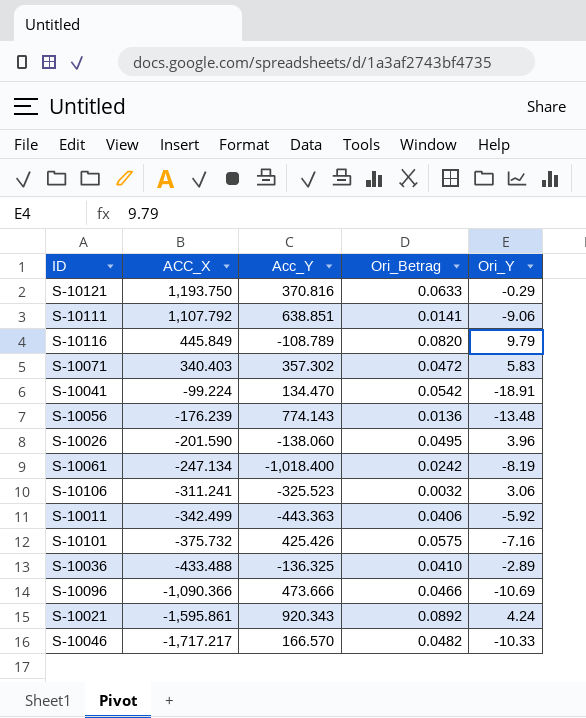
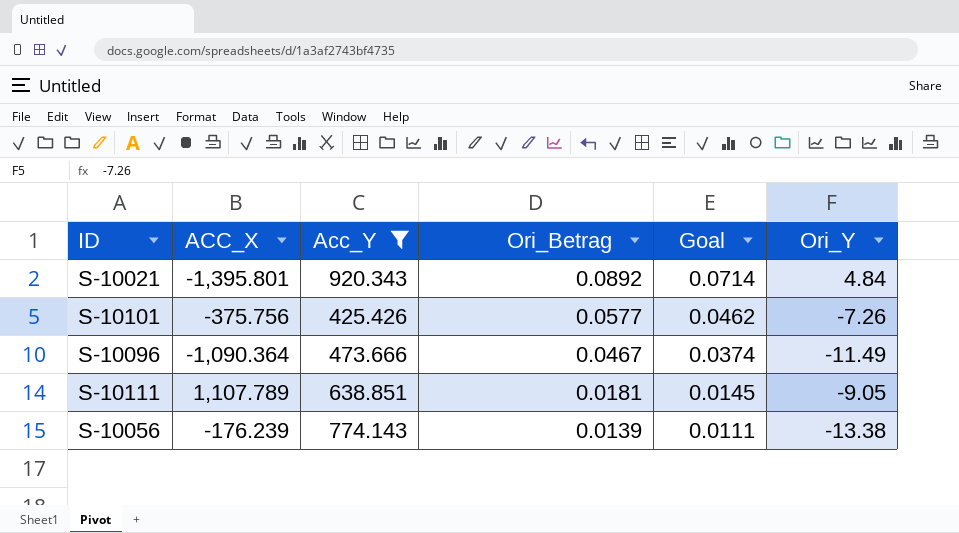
filter: none -> Acc_Y >= 425.426
row order: ACC_X descending -> Ori_Betrag descending
column Goal | formula: none -> [Ori_Betrag] * 0.8
S-10021 | ACC_X: -1,595.861 -> -1,395.801
S-10021 | Ori_Y: 4.24 -> 4.84
S-10101 | ACC_X: -375.732 -> -375.756
S-10101 | Ori_Betrag: 0.0575 -> 0.0577
S-10101 | Ori_Y: -7.16 -> -7.26
S-10096 | ACC_X: -1,090.366 -> -1,090.364
S-10096 | Ori_Betrag: 0.0466 -> 0.0467
S-10096 | Ori_Y: -10.69 -> -11.49
S-10111 | ACC_X: 1,107.792 -> 1,107.789
S-10111 | Ori_Betrag: 0.0141 -> 0.0181
S-10111 | Ori_Y: -9.06 -> -9.05
S-10056 | Ori_Betrag: 0.0136 -> 0.0139
S-10056 | Ori_Y: -13.48 -> -13.38

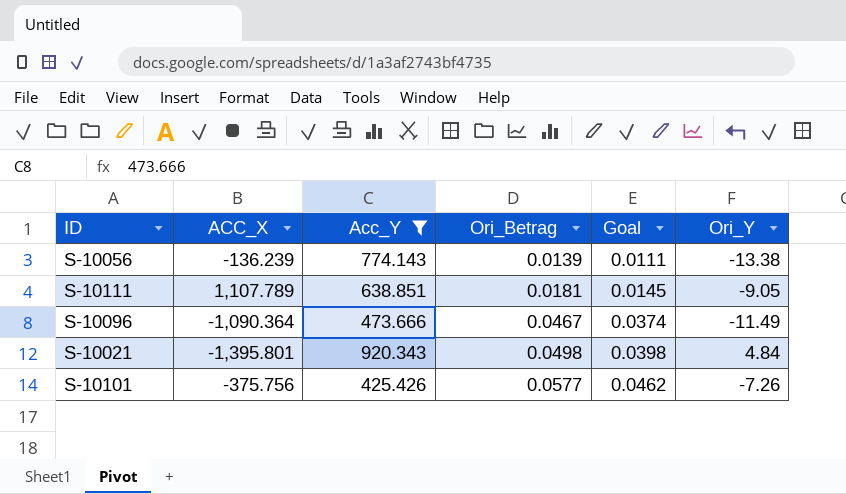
row order: Ori_Betrag descending -> Ori_Betrag ascending
S-10056 | ACC_X: -176.239 -> -136.239
S-10021 | Ori_Betrag: 0.0892 -> 0.0498
S-10021 | Goal: 0.0714 -> 0.0398

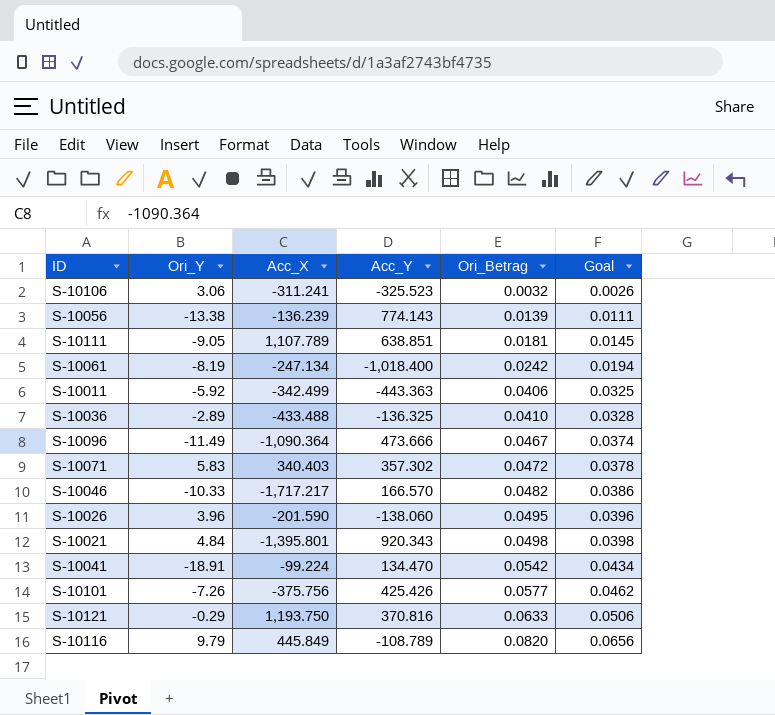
filter: Acc_Y >= 425.426 -> none
column Ori_Y | position: 6 -> 2
column name: ACC_X -> Acc_X

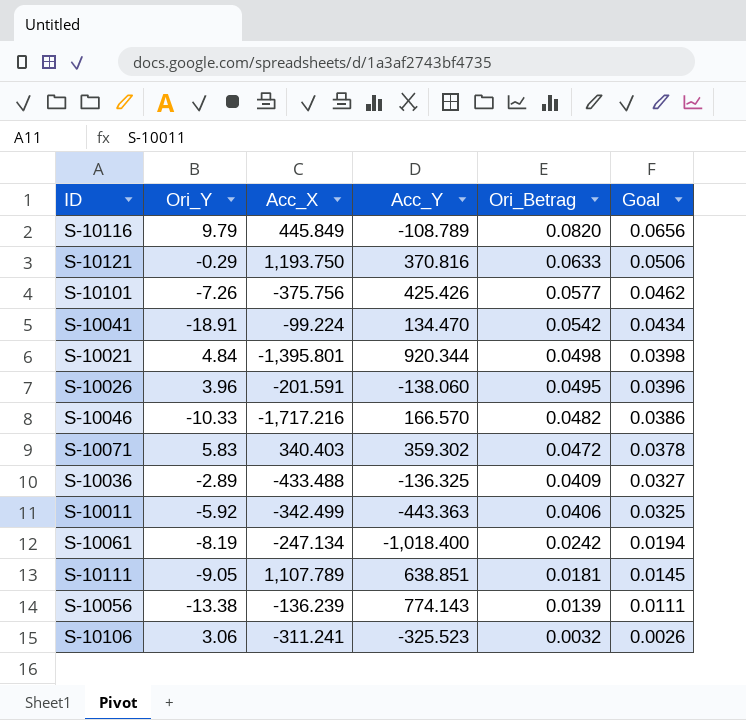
row order: Ori_Betrag ascending -> Ori_Betrag descending
row S-10096: -11.49 | -1,090.364 | 473.666 | 0.0467 | 0.0374 -> none
S-10021 | Acc_Y: 920.343 -> 920.344
S-10026 | Acc_X: -201.590 -> -201.591
S-10046 | Acc_X: -1,717.217 -> -1,717.216
S-10071 | Acc_Y: 357.302 -> 359.302
S-10036 | Ori_Betrag: 0.0410 -> 0.0409
S-10036 | Goal: 0.0328 -> 0.0327

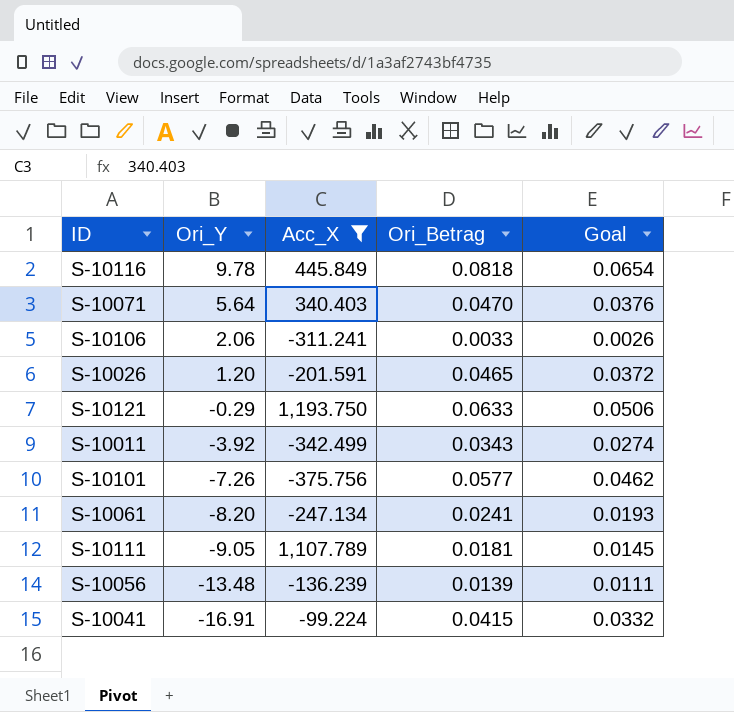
filter: none -> Acc_X >= -375.756
row order: Ori_Betrag descending -> Ori_Y descending
column Acc_Y | position: 4 -> none
S-10116 | Ori_Y: 9.79 -> 9.78
S-10116 | Ori_Betrag: 0.0820 -> 0.0818
S-10116 | Goal: 0.0656 -> 0.0654
S-10071 | Ori_Y: 5.83 -> 5.64
S-10071 | Ori_Betrag: 0.0472 -> 0.0470
S-10071 | Goal: 0.0378 -> 0.0376
S-10106 | Ori_Y: 3.06 -> 2.06
S-10106 | Ori_Betrag: 0.0032 -> 0.0033
S-10026 | Ori_Y: 3.96 -> 1.20
S-10026 | Ori_Betrag: 0.0495 -> 0.0465
S-10026 | Goal: 0.0396 -> 0.0372
S-10011 | Ori_Y: -5.92 -> -3.92
S-10011 | Ori_Betrag: 0.0406 -> 0.0343
S-10011 | Goal: 0.0325 -> 0.0274
S-10061 | Ori_Y: -8.19 -> -8.20
S-10061 | Ori_Betrag: 0.0242 -> 0.0241
S-10061 | Goal: 0.0194 -> 0.0193
S-10056 | Ori_Y: -13.38 -> -13.48
S-10041 | Ori_Y: -18.91 -> -16.91
S-10041 | Ori_Betrag: 0.0542 -> 0.0415
S-10041 | Goal: 0.0434 -> 0.0332

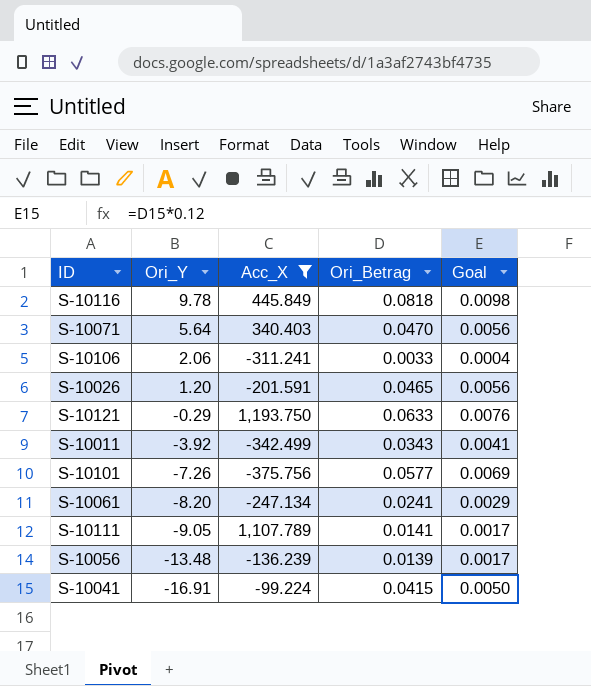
column Goal | formula: [Ori_Betrag] * 0.8 -> [Ori_Betrag] * 0.12
S-10111 | Ori_Betrag: 0.0181 -> 0.0141

